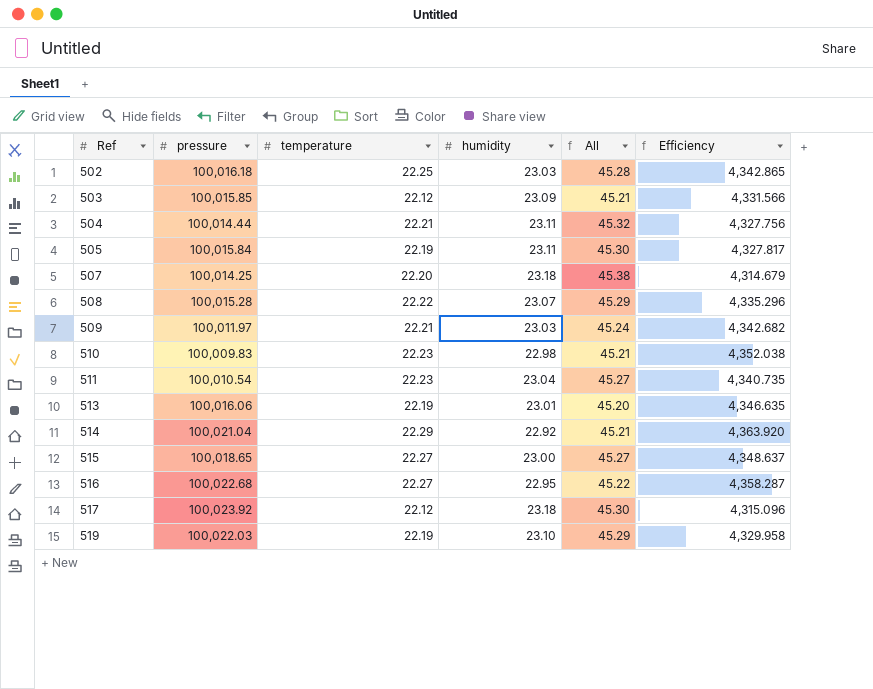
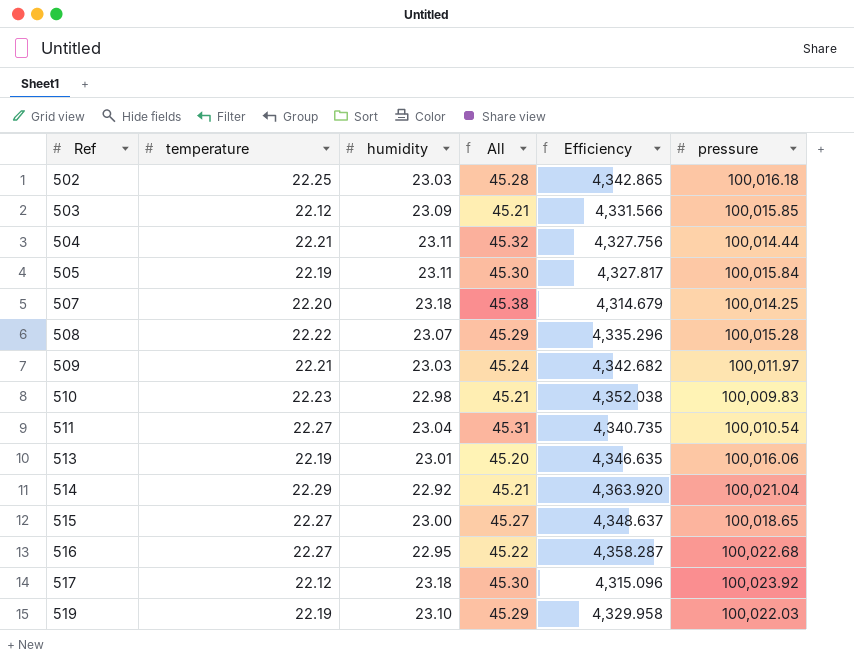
column pressure | position: 2 -> 6
511 | temperature: 22.23 -> 22.27
511 | All: 45.27 -> 45.31

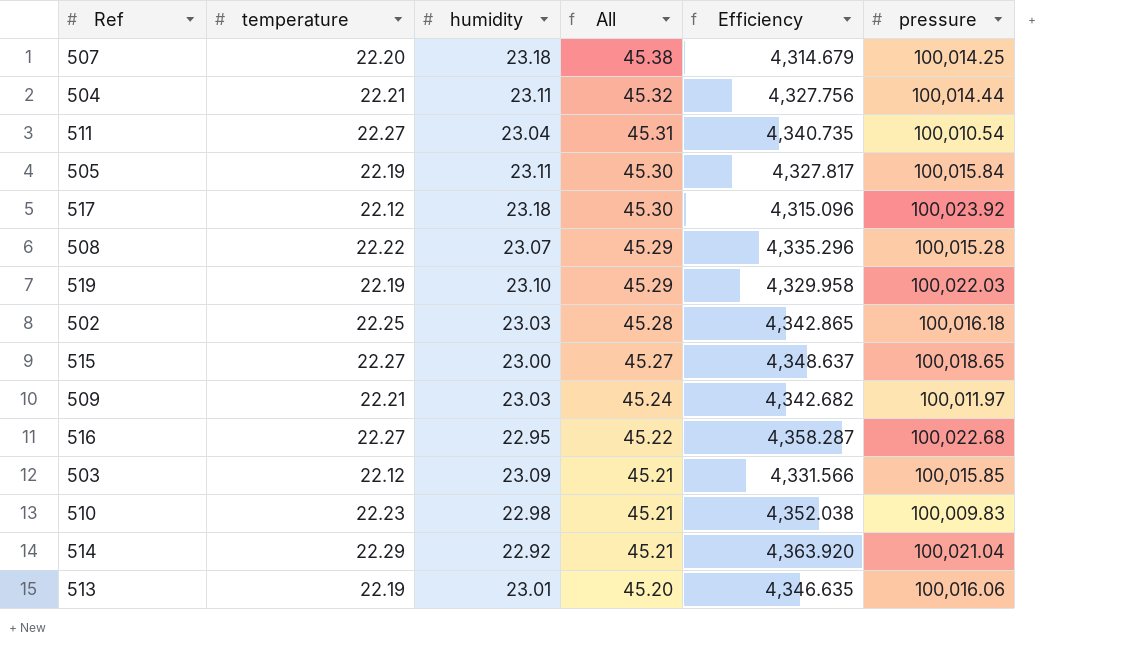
row order: Ref ascending -> All descending

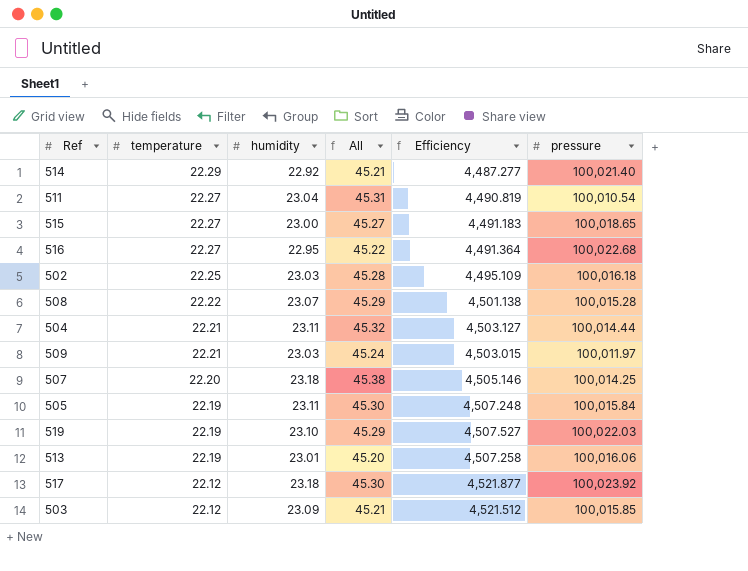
row order: All descending -> temperature descending
column Efficiency | formula: [pressure] / [humidity] -> [pressure] / [temperature]
row 510: 22.23 | 22.98 | 45.21 | 4,352.038 | 100,009.83 -> none
514 | pressure: 100,021.04 -> 100,021.40

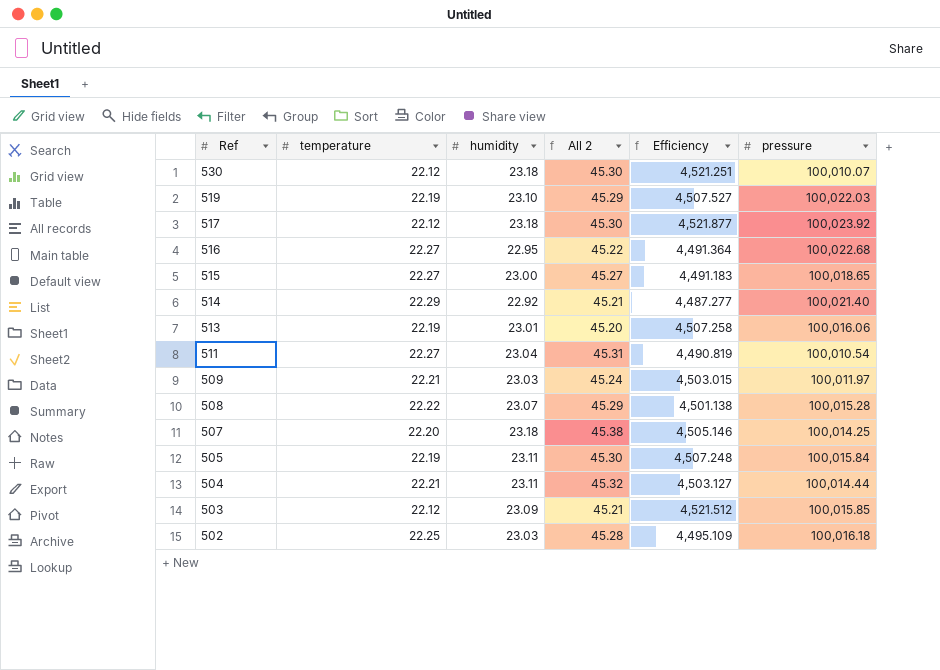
row order: temperature descending -> Ref descending
column name: All -> All 2
row 530: none -> 22.12 | 23.18 | 45.30 | 4,521.251 | 100,010.07

